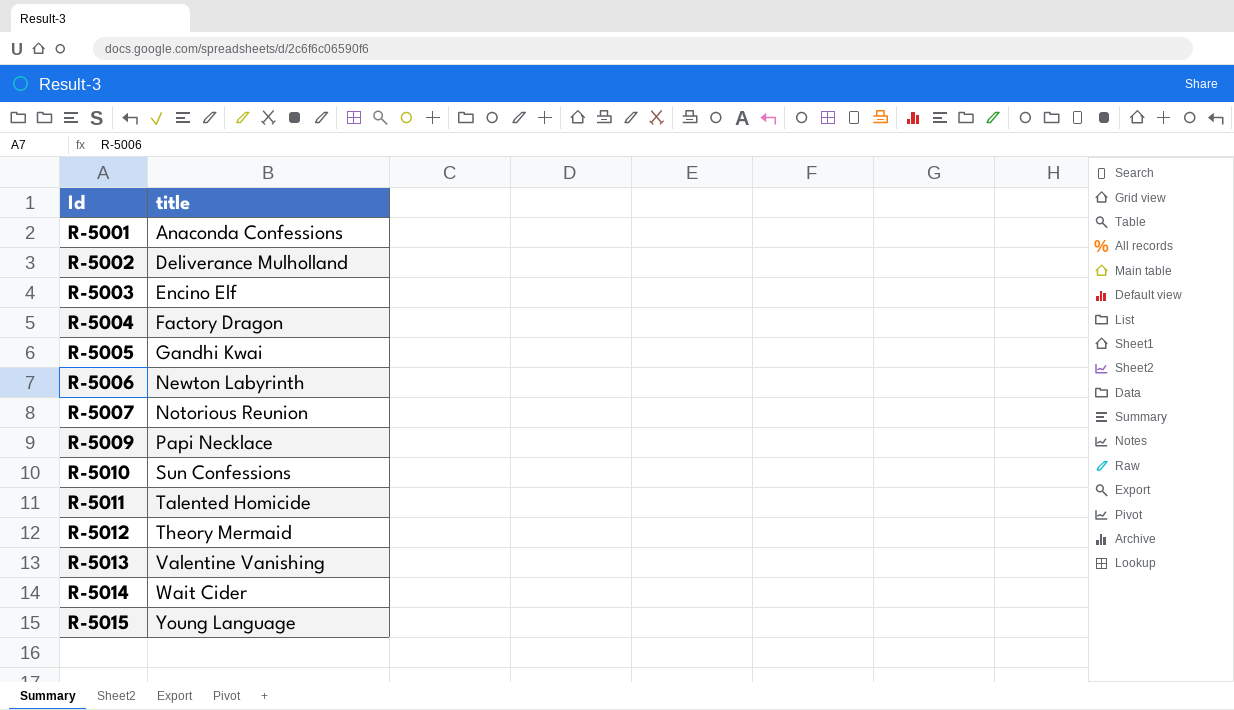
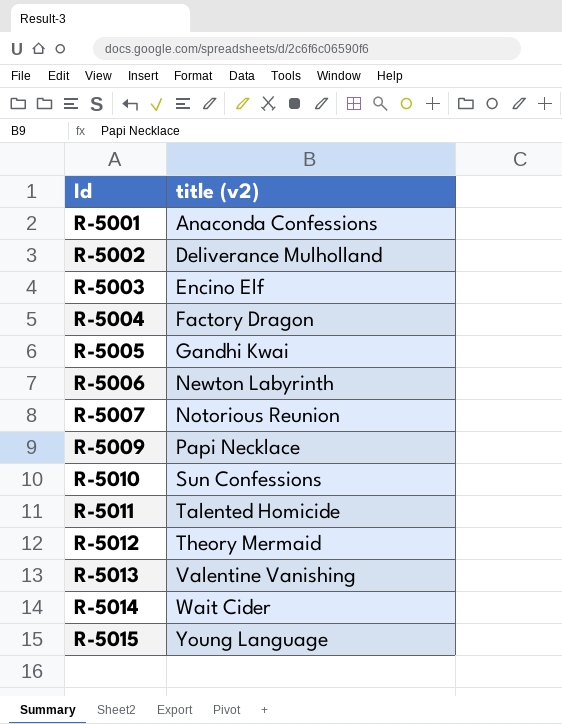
column name: title -> title (v2)

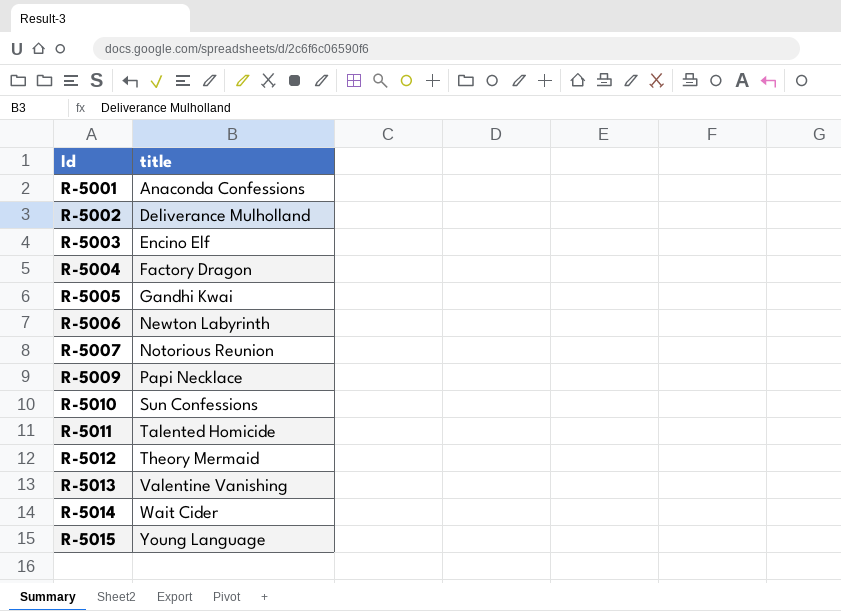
column name: title (v2) -> title

